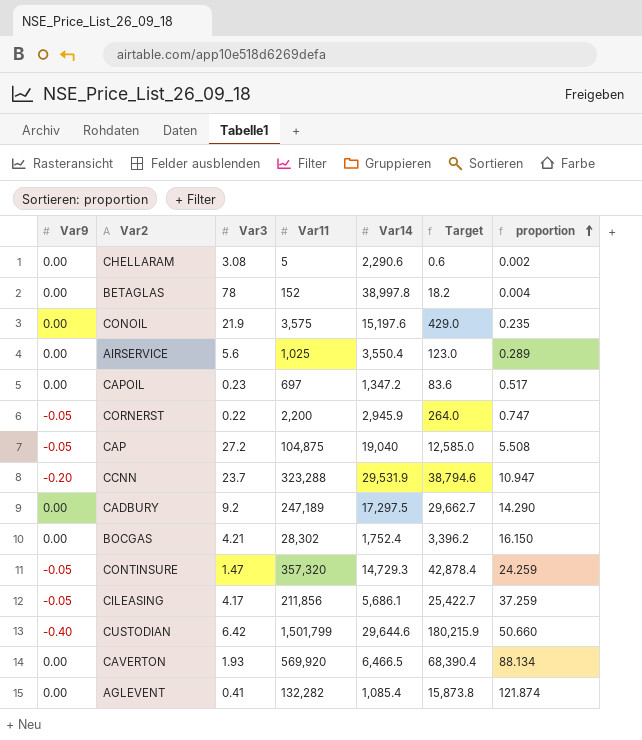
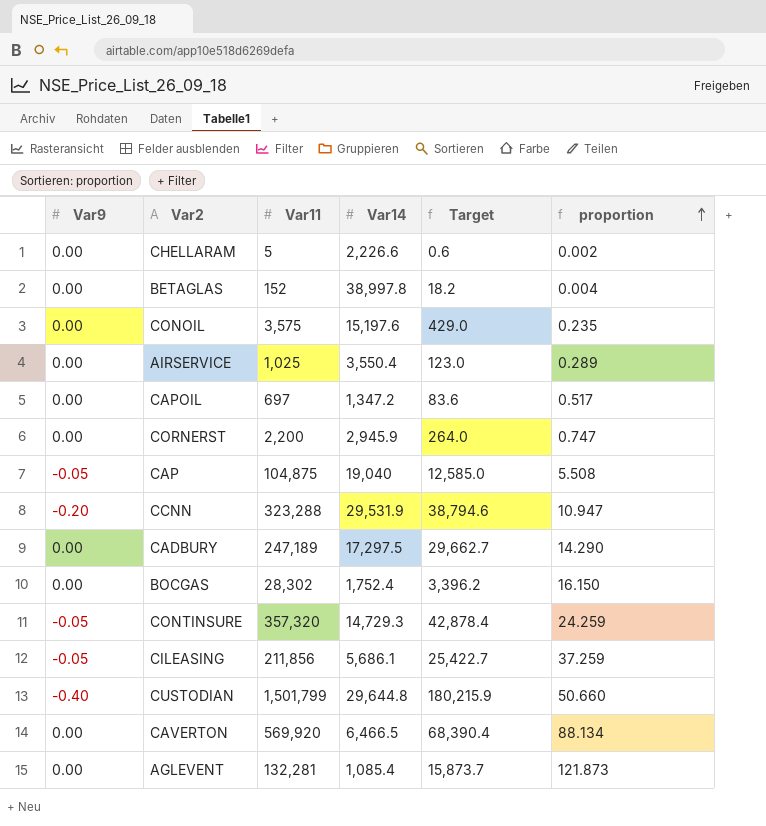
column Var3 | position: 3 -> none
CHELLARAM | Var14: 2,290.6 -> 2,226.6
CORNERST | Var9: -0.05 -> 0.00
CUSTODIAN | Var14: 29,644.6 -> 29,644.8
AGLEVENT | Var11: 132,282 -> 132,281
AGLEVENT | Target: 15,873.8 -> 15,873.7
AGLEVENT | proportion: 121.874 -> 121.873

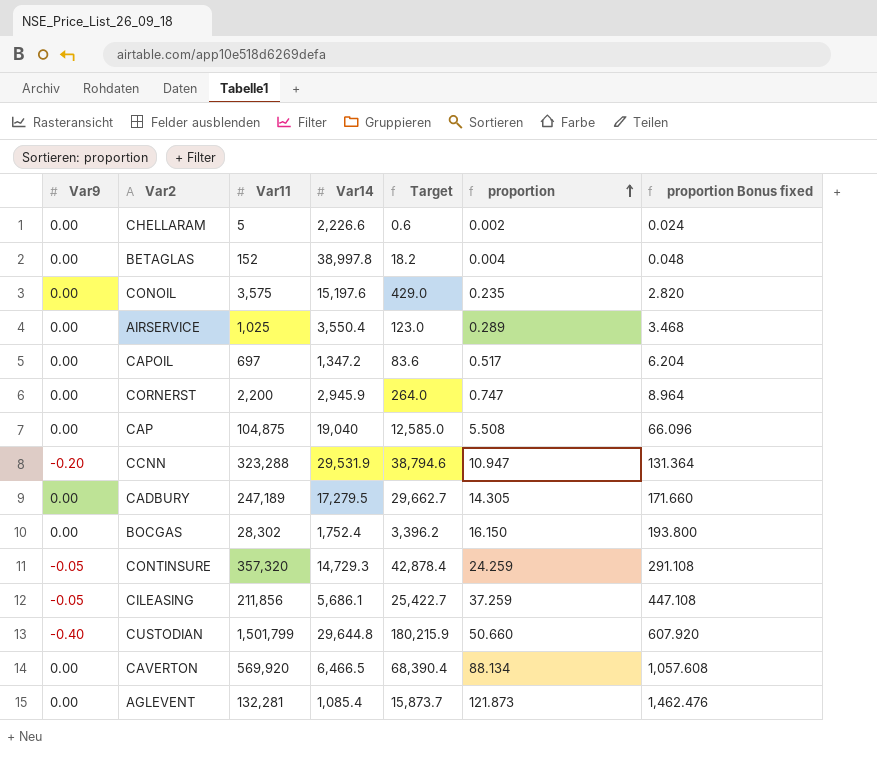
column proportion Bonus fixed | formula: none -> [proportion] * 12
CAP | Var9: -0.05 -> 0.00
CADBURY | Var14: 17,297.5 -> 17,279.5
CADBURY | proportion: 14.290 -> 14.305

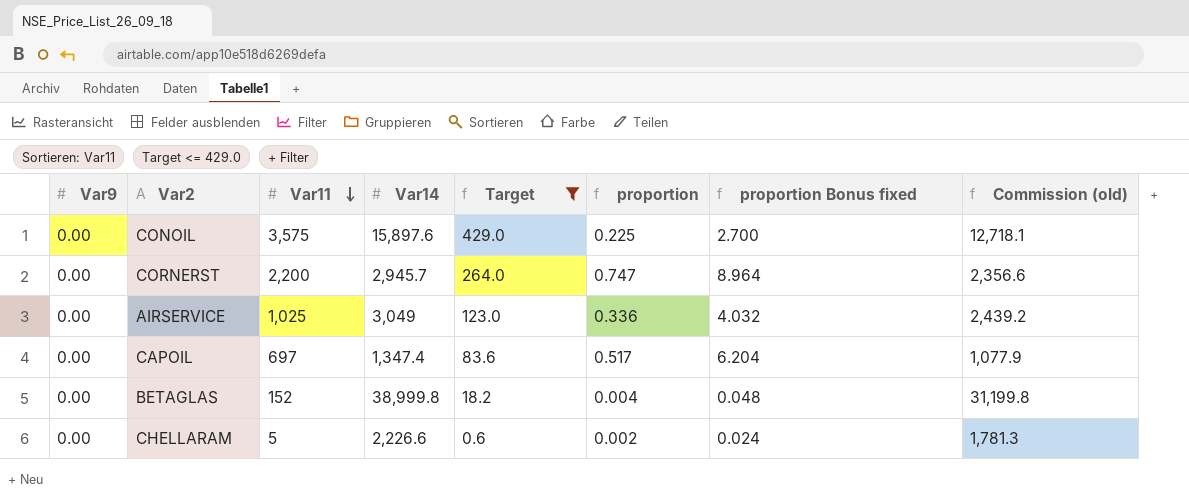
filter: none -> Target <= 429.0
row order: proportion ascending -> Var11 descending
column Commission (old) | formula: none -> [Var14] * 0.8
CONOIL | Var14: 15,197.6 -> 15,897.6
CONOIL | proportion: 0.235 -> 0.225
CONOIL | proportion Bonus fixed: 2.820 -> 2.700
CORNERST | Var14: 2,945.9 -> 2,945.7
AIRSERVICE | Var14: 3,550.4 -> 3,049
AIRSERVICE | proportion: 0.289 -> 0.336
AIRSERVICE | proportion Bonus fixed: 3.468 -> 4.032
CAPOIL | Var14: 1,347.2 -> 1,347.4
BETAGLAS | Var14: 38,997.8 -> 38,999.8

